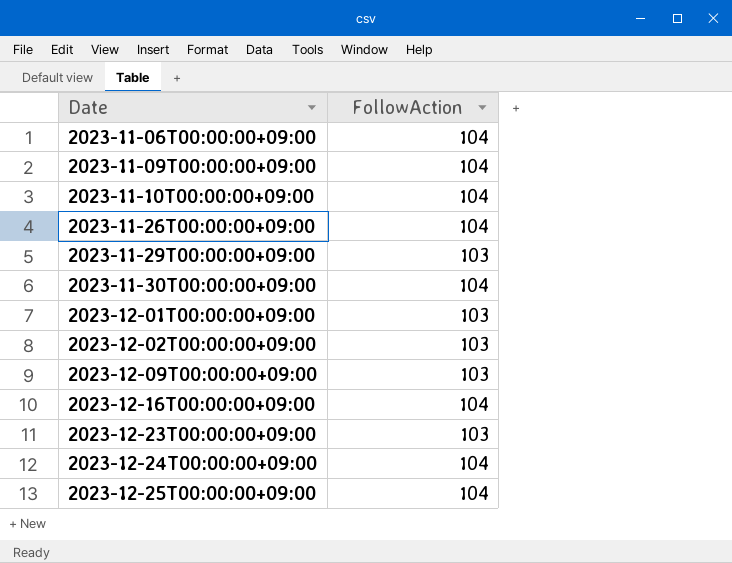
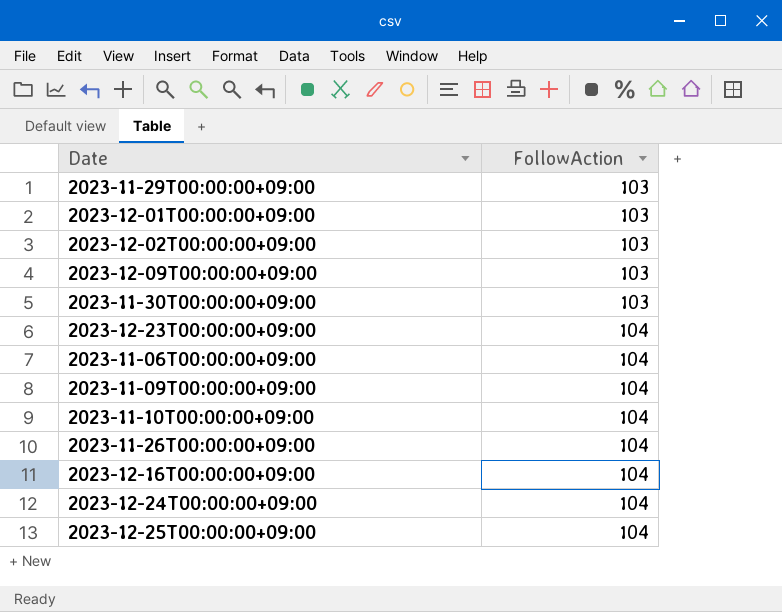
row order: Date ascending -> FollowAction ascending
2023-11-30T00:00:00+09:00 | FollowAction: 104 -> 103
2023-12-23T00:00:00+09:00 | FollowAction: 103 -> 104

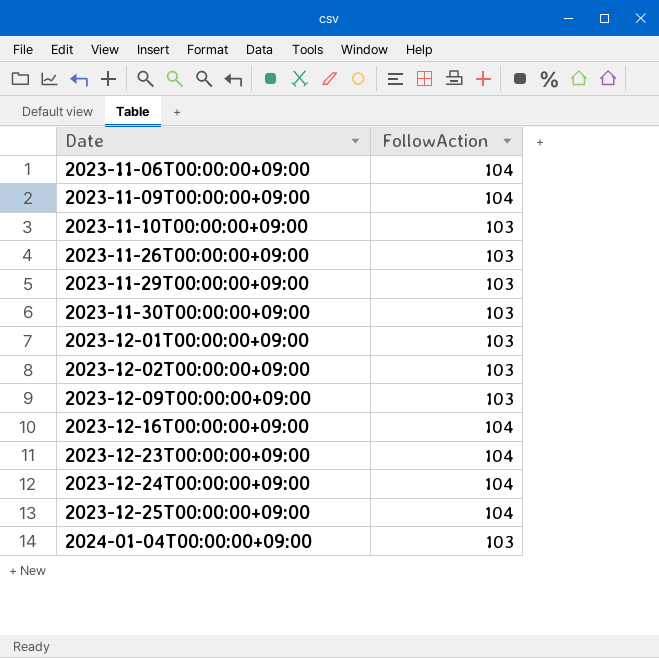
row order: FollowAction ascending -> Date ascending
2023-11-10T00:00:00+09:00 | FollowAction: 104 -> 103
2023-11-26T00:00:00+09:00 | FollowAction: 104 -> 103
row 2024-01-04T00:00:00+09:00: none -> 103

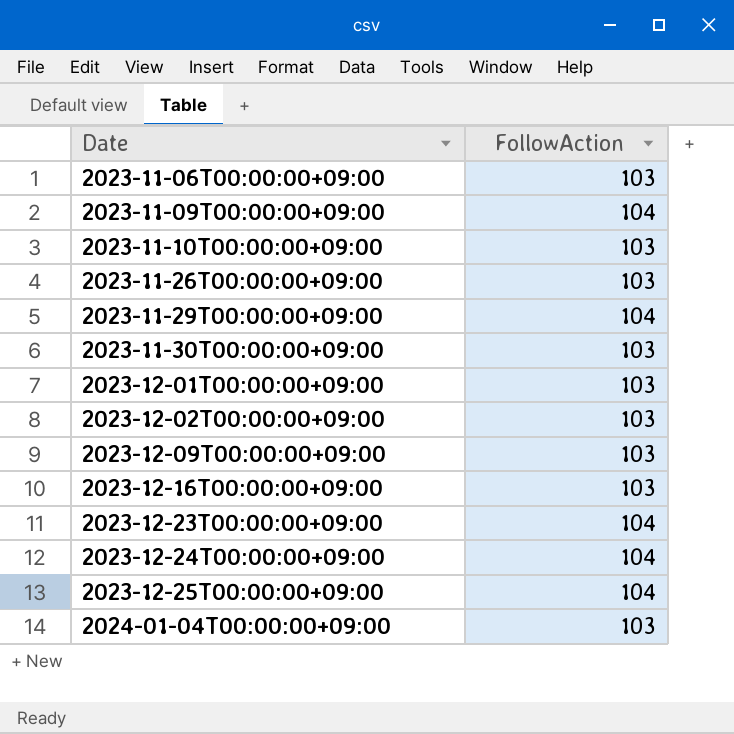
2023-11-06T00:00:00+09:00 | FollowAction: 104 -> 103
2023-11-29T00:00:00+09:00 | FollowAction: 103 -> 104
2023-12-16T00:00:00+09:00 | FollowAction: 104 -> 103

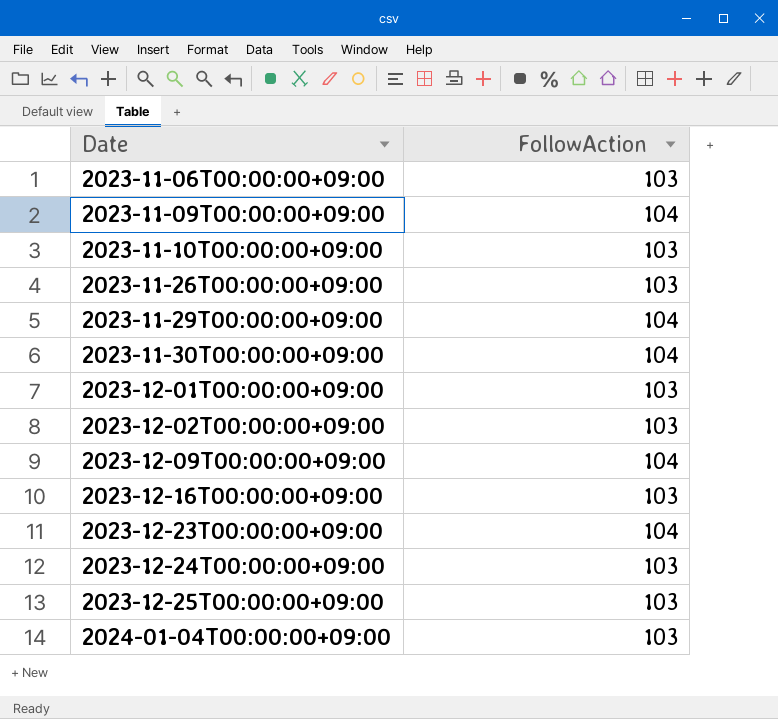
2023-11-30T00:00:00+09:00 | FollowAction: 103 -> 104
2023-12-09T00:00:00+09:00 | FollowAction: 103 -> 104
2023-12-24T00:00:00+09:00 | FollowAction: 104 -> 103
2023-12-25T00:00:00+09:00 | FollowAction: 104 -> 103

